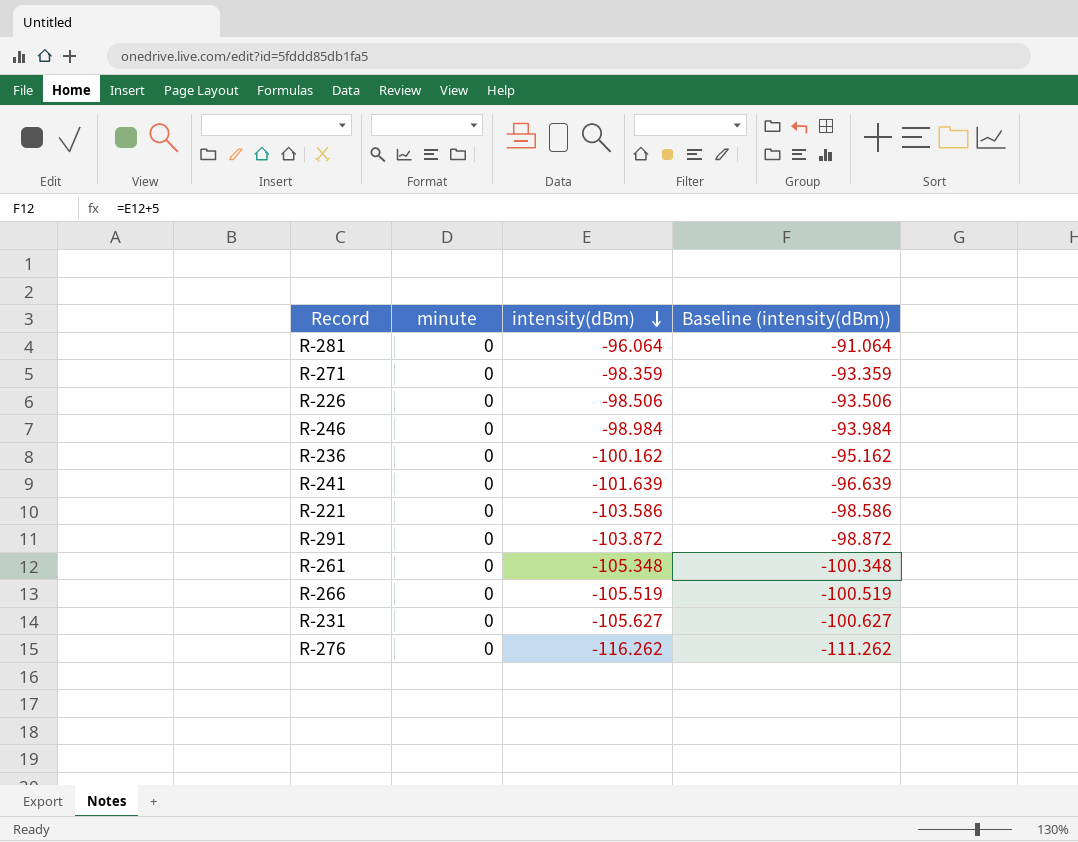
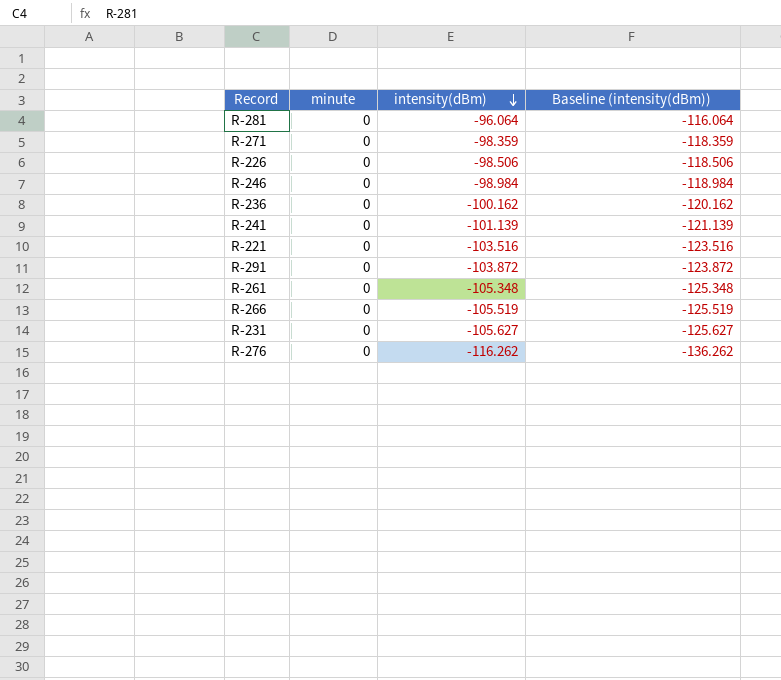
column Baseline (intensity(dBm)) | formula: [intensity(dBm)] + 5 -> [intensity(dBm)] - 20
R-241 | intensity(dBm): -101.639 -> -101.139
R-221 | intensity(dBm): -103.586 -> -103.516

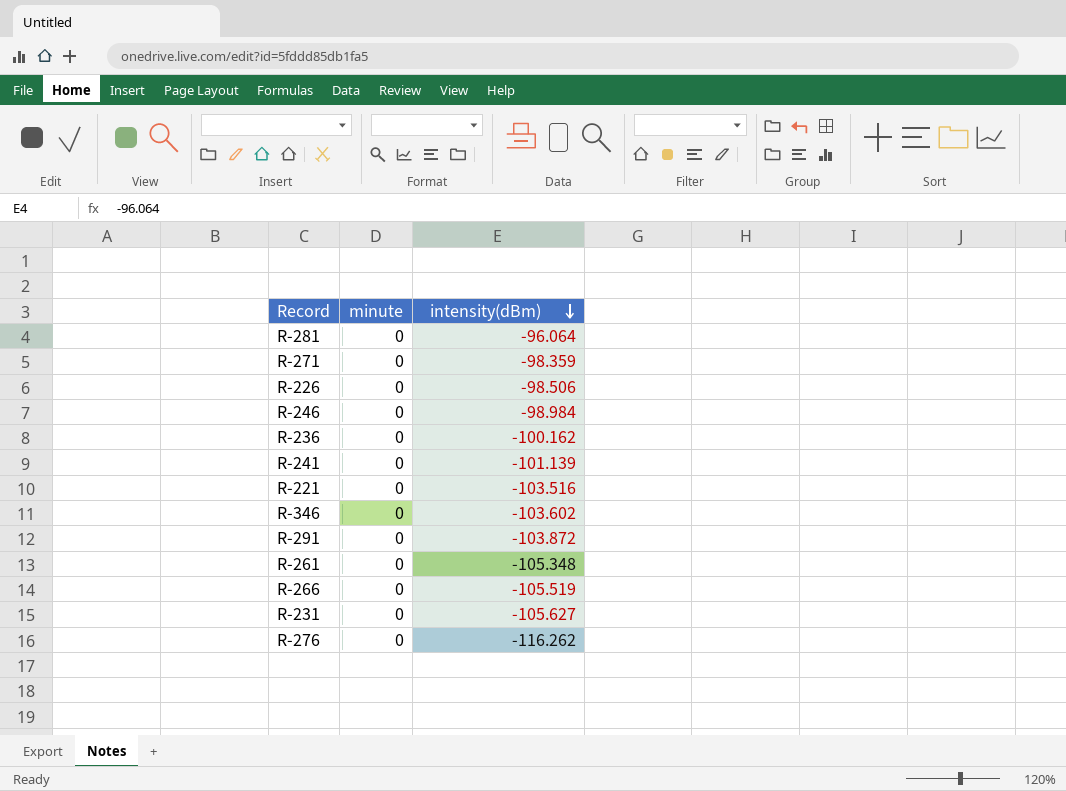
column Baseline (intensity(dBm)) | formula: [intensity(dBm)] - 20 -> none
row R-346: none -> 0 | -103.602

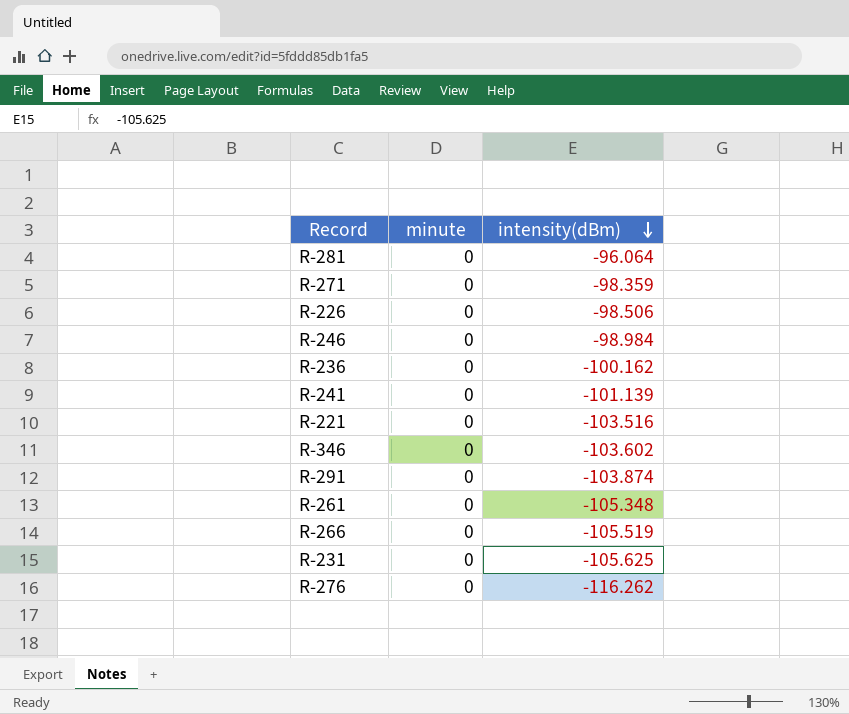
R-291 | intensity(dBm): -103.872 -> -103.874
R-231 | intensity(dBm): -105.627 -> -105.625

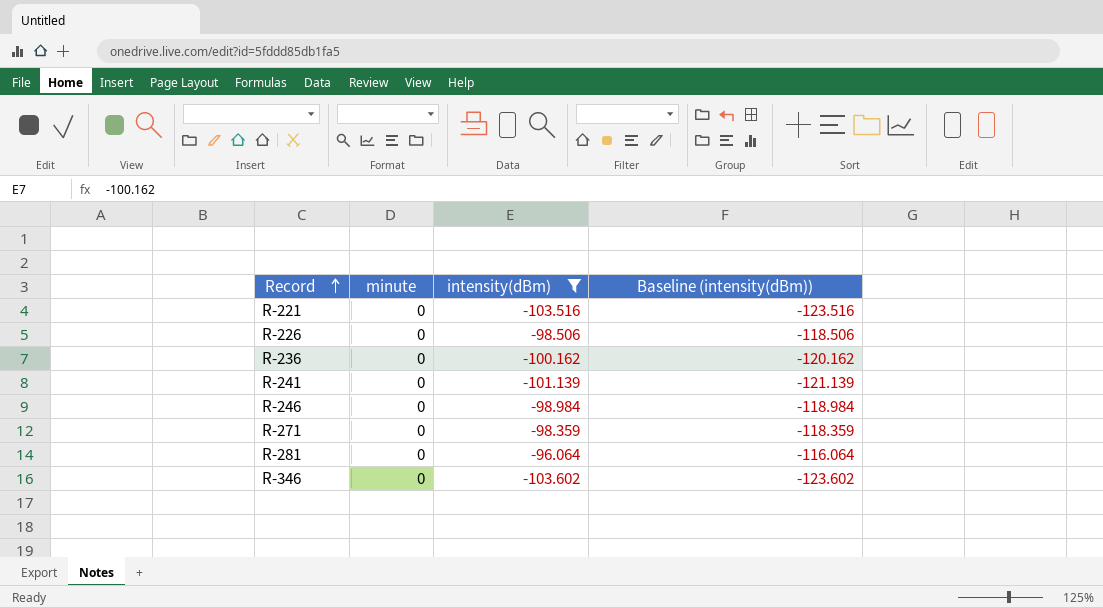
filter: none -> intensity(dBm) >= -103.602
row order: intensity(dBm) descending -> Record ascending
column Baseline (intensity(dBm)) | formula: none -> [intensity(dBm)] - 20

